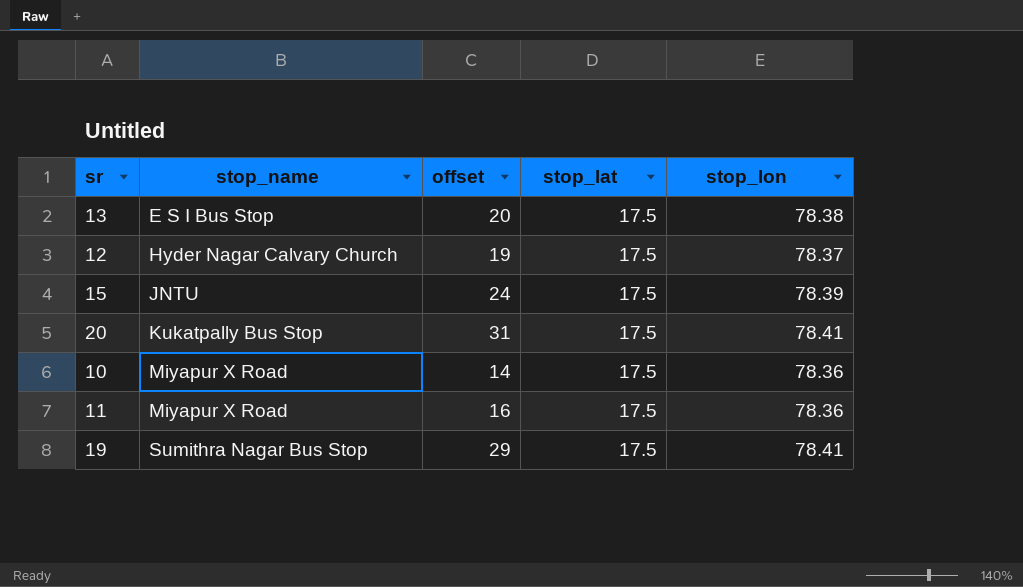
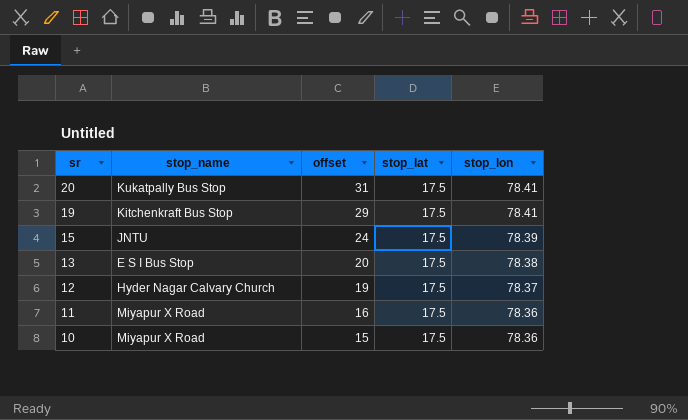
row order: stop_name ascending -> sr descending
19 | stop_name: Sumithra Nagar Bus Stop -> Kitchenkraft Bus Stop
10 | offset: 14 -> 15

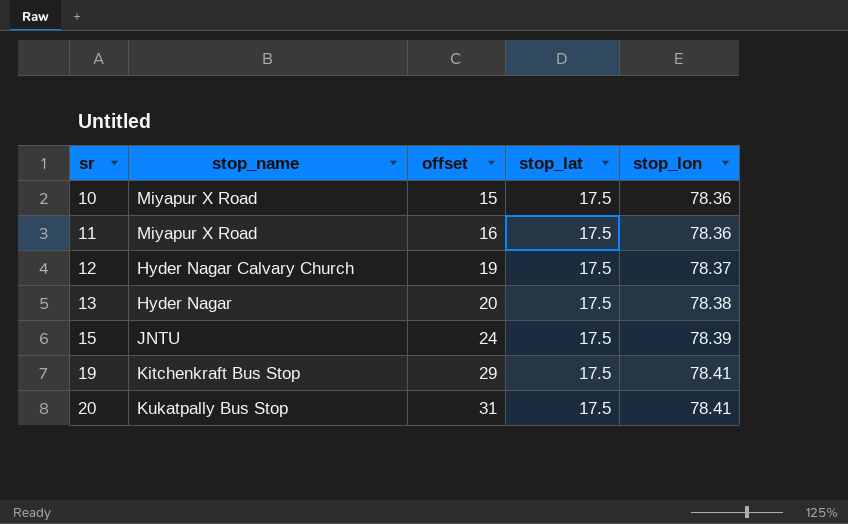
row order: sr descending -> sr ascending
13 | stop_name: E S I Bus Stop -> Hyder Nagar

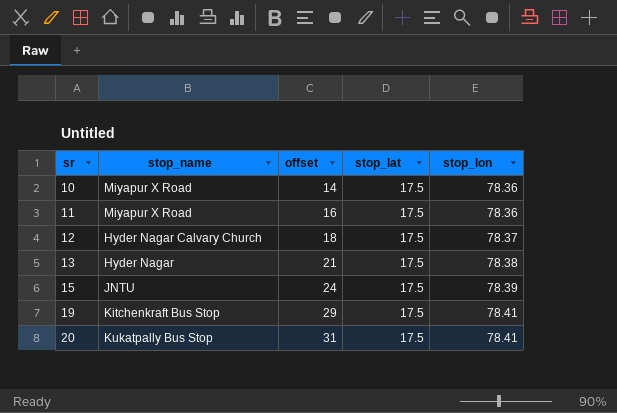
10 | offset: 15 -> 14
12 | offset: 19 -> 18
13 | offset: 20 -> 21

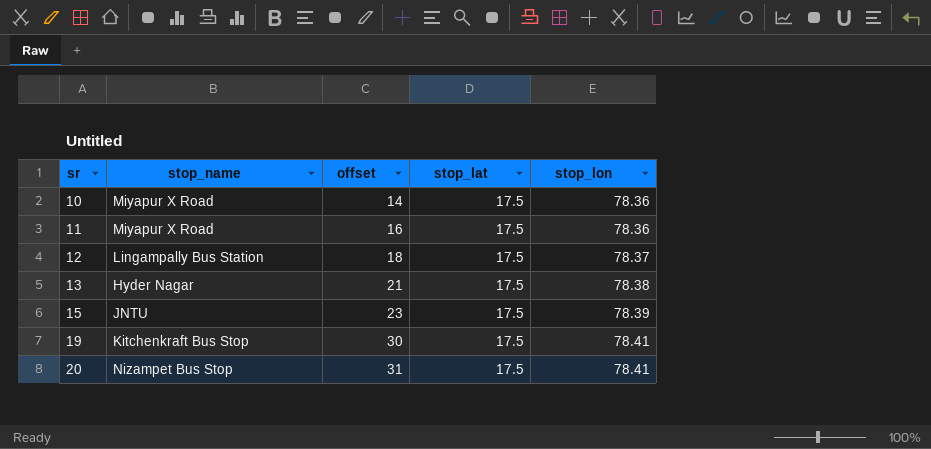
12 | stop_name: Hyder Nagar Calvary Church -> Lingampally Bus Station
15 | offset: 24 -> 23
19 | offset: 29 -> 30
20 | stop_name: Kukatpally Bus Stop -> Nizampet Bus Stop

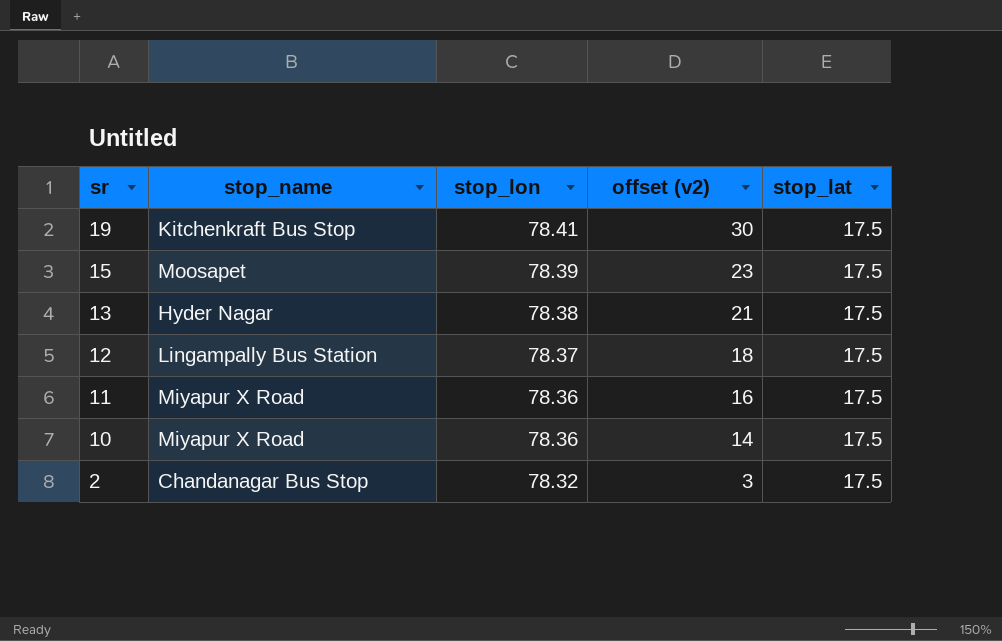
row order: sr ascending -> sr descending
column stop_lon | position: 5 -> 3
column name: offset -> offset (v2)
row 20: Nizampet Bus Stop | 31 | 17.5 | 78.41 -> none
15 | stop_name: JNTU -> Moosapet
row 2: none -> Chandanagar Bus Stop | 78.32 | 3 | 17.5

